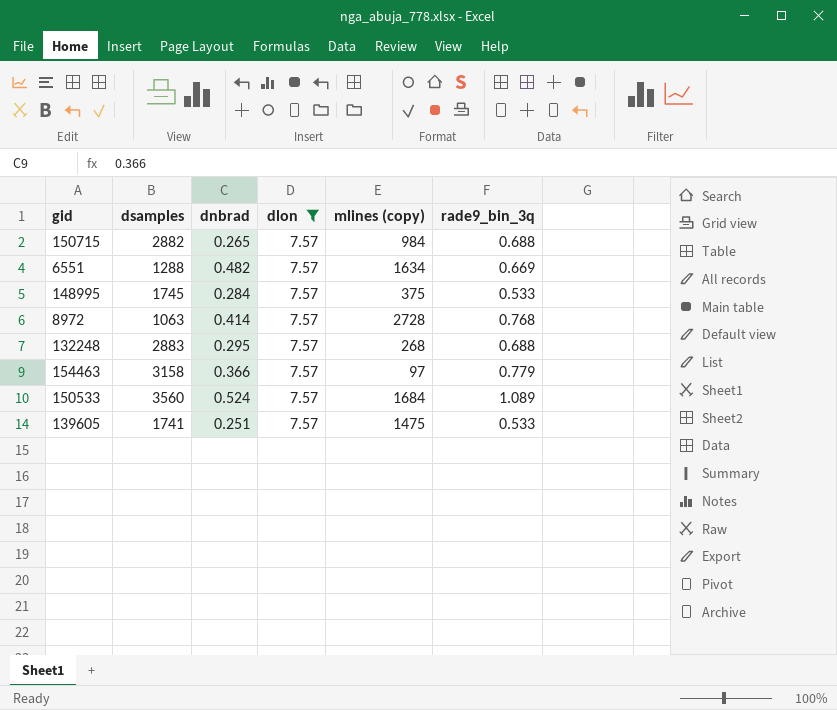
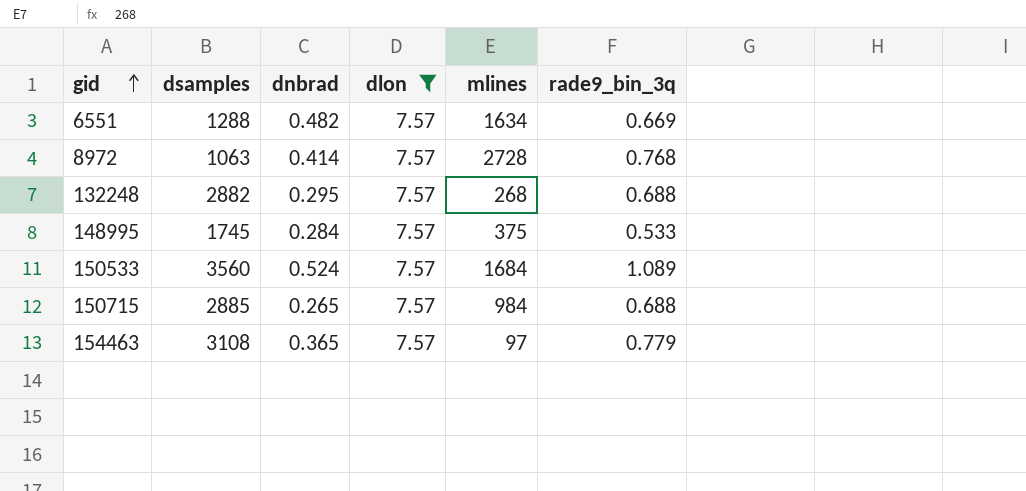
row order: none -> gid ascending
column name: mlines (copy) -> mlines
row 139605: 1741 | 0.251 | 7.57 | 1475 | 0.533 -> none
132248 | dsamples: 2883 -> 2882
150715 | dsamples: 2882 -> 2885
154463 | dsamples: 3158 -> 3108
154463 | dnbrad: 0.366 -> 0.365

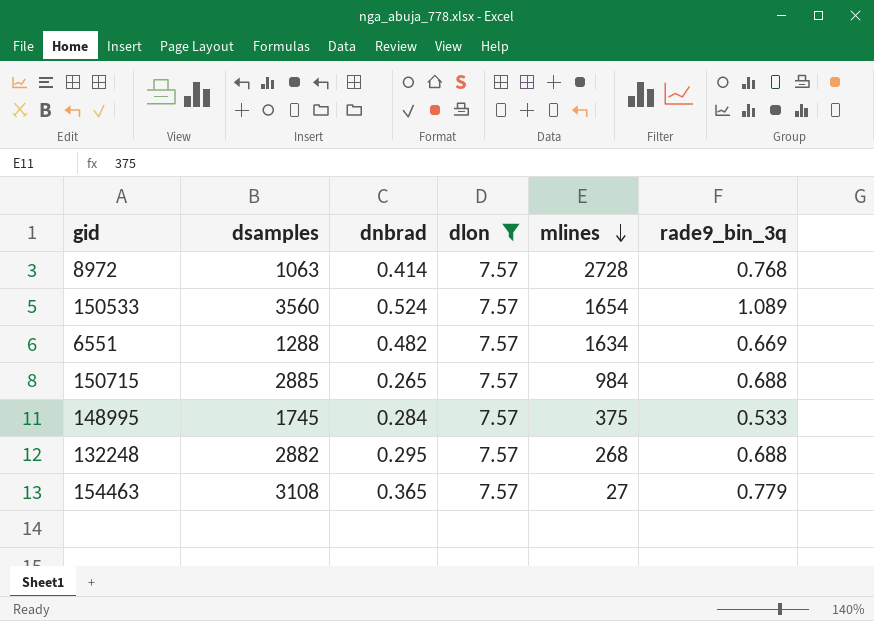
row order: gid ascending -> mlines descending
150533 | mlines: 1684 -> 1654
154463 | mlines: 97 -> 27

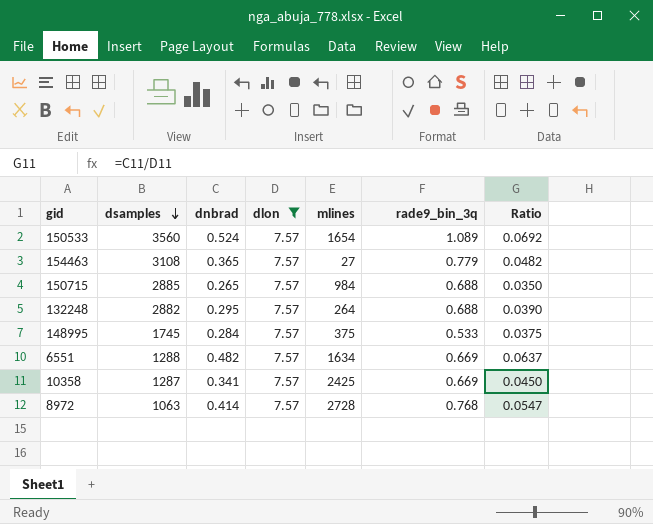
row order: mlines descending -> dsamples descending
column Ratio | formula: none -> [dnbrad] / [dlon]
132248 | mlines: 268 -> 264
row 10358: none -> 1287 | 0.341 | 7.57 | 2425 | 0.669 | 0.0450

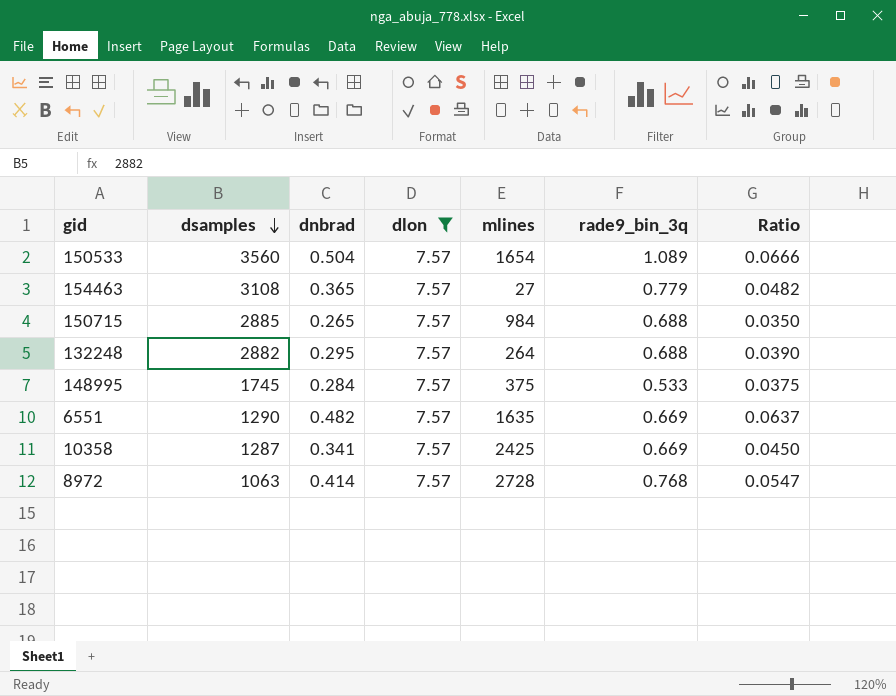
150533 | dnbrad: 0.524 -> 0.504
150533 | Ratio: 0.0692 -> 0.0666
6551 | dsamples: 1288 -> 1290
6551 | mlines: 1634 -> 1635

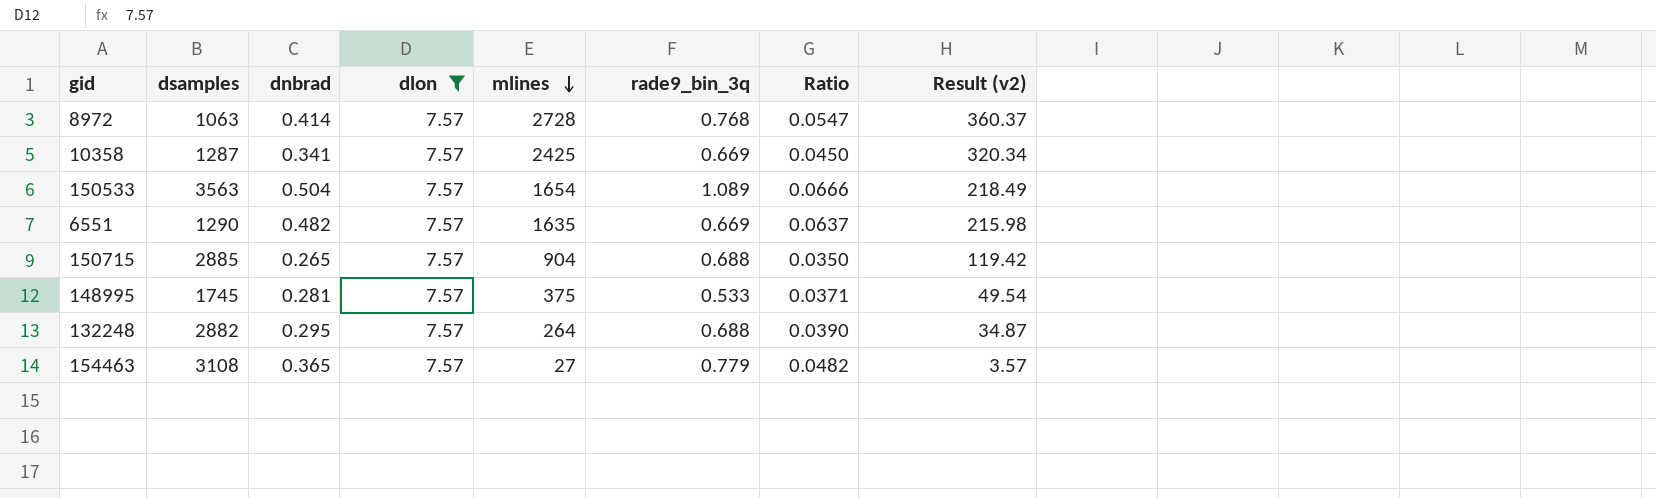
row order: dsamples descending -> mlines descending
column Result (v2) | formula: none -> [mlines] / [dlon]
150533 | dsamples: 3560 -> 3563
150715 | mlines: 984 -> 904
148995 | dnbrad: 0.284 -> 0.281
148995 | Ratio: 0.0375 -> 0.0371

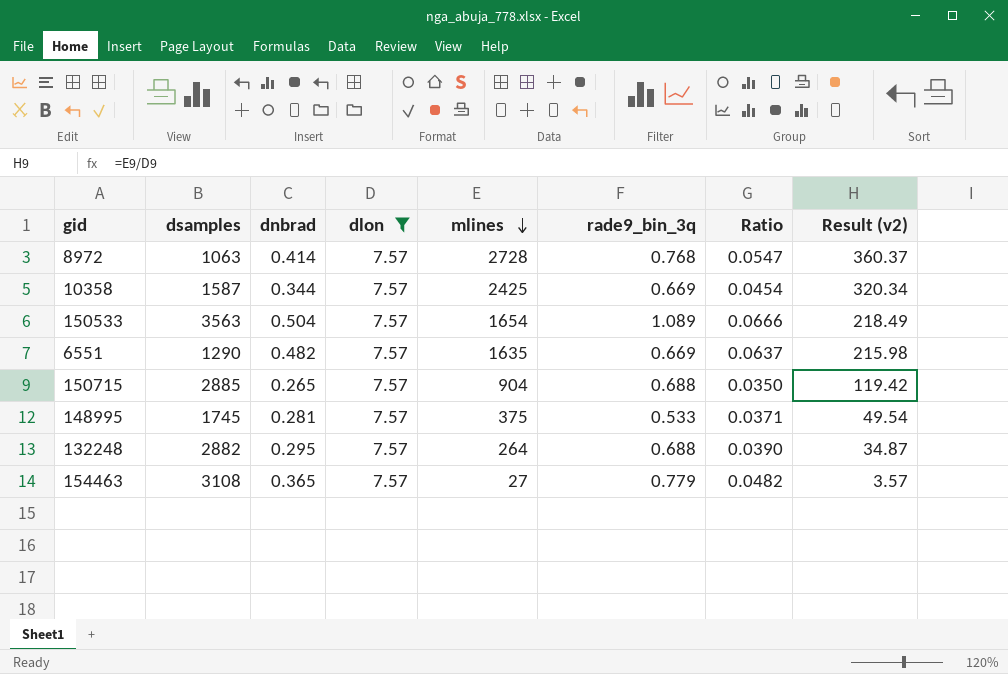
10358 | dsamples: 1287 -> 1587
10358 | dnbrad: 0.341 -> 0.344
10358 | Ratio: 0.0450 -> 0.0454

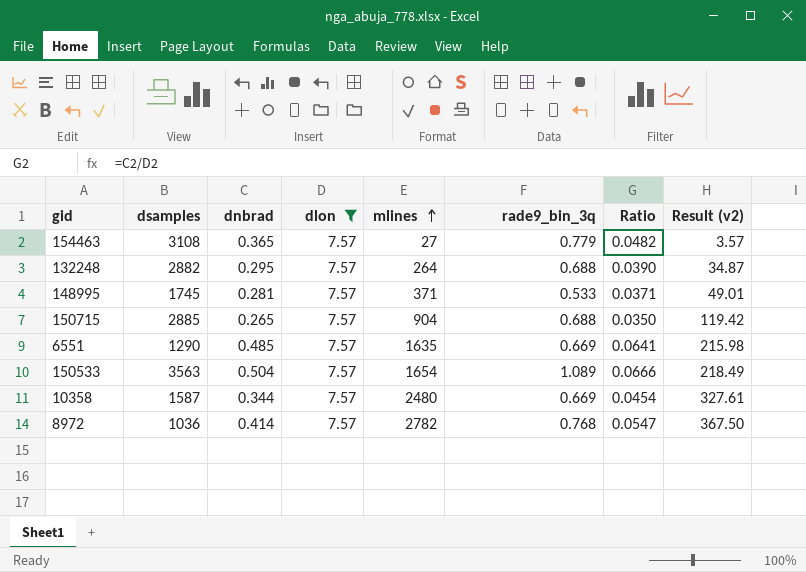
row order: mlines descending -> mlines ascending
148995 | mlines: 375 -> 371
148995 | Result (v2): 49.54 -> 49.01
6551 | dnbrad: 0.482 -> 0.485
6551 | Ratio: 0.0637 -> 0.0641
10358 | mlines: 2425 -> 2480
10358 | Result (v2): 320.34 -> 327.61
8972 | dsamples: 1063 -> 1036
8972 | mlines: 2728 -> 2782
8972 | Result (v2): 360.37 -> 367.50

